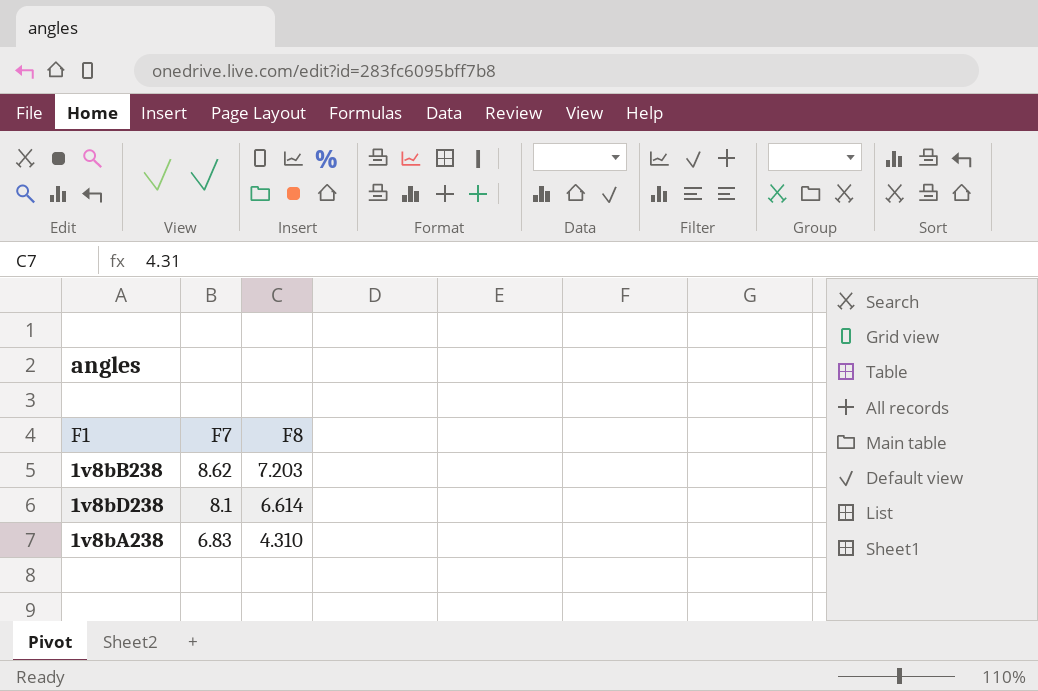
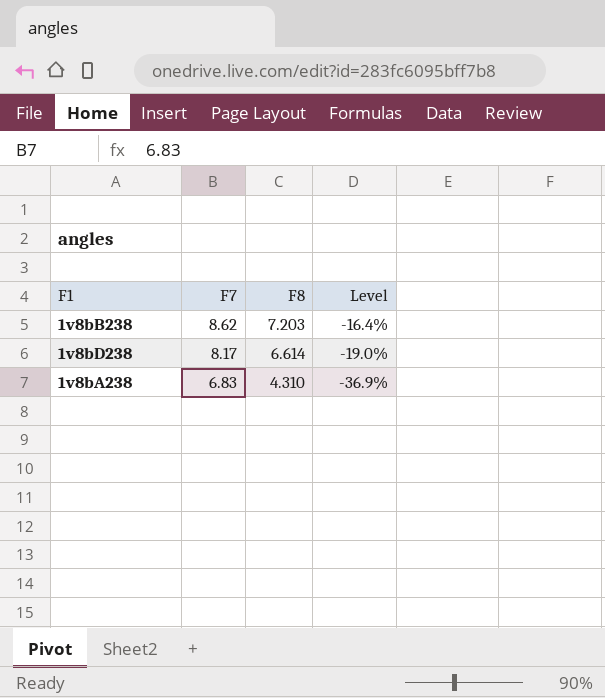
column Level | formula: none -> ([F8] - [F7]) / [F7]
1v8bD238 | F7: 8.1 -> 8.17

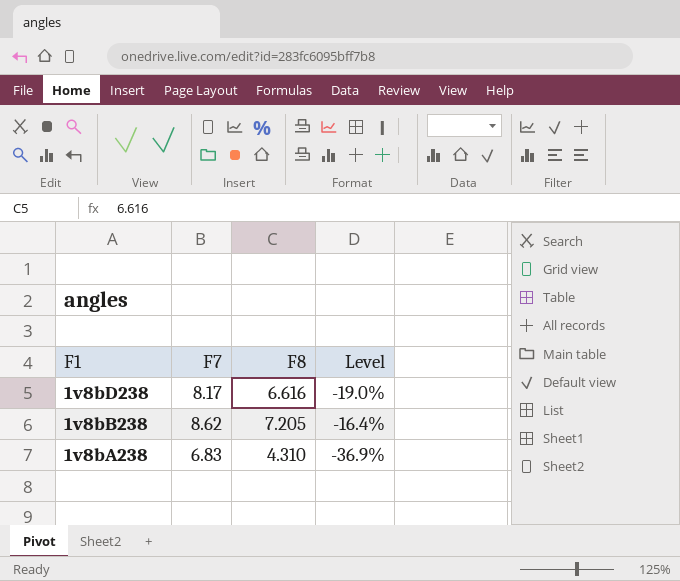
row order: F7 descending -> F1 descending
1v8bD238 | F8: 6.614 -> 6.616
1v8bB238 | F8: 7.203 -> 7.205

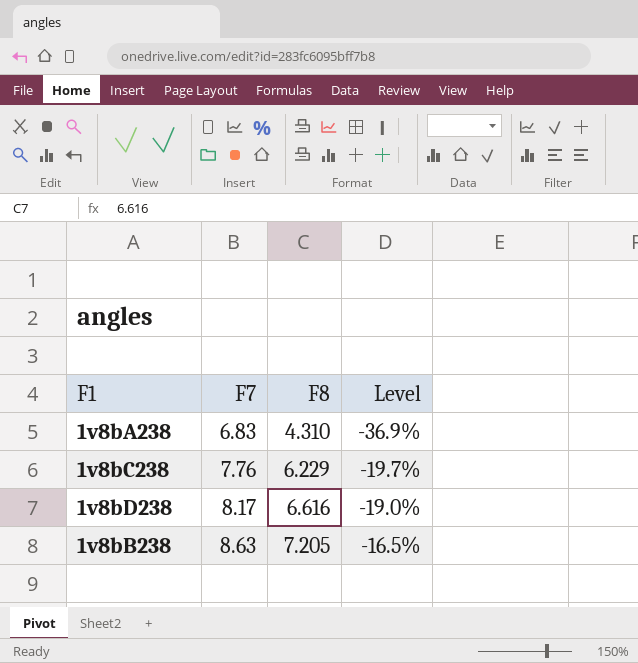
row order: F1 descending -> F7 ascending
row 1v8bC238: none -> 7.76 | 6.229 | -19.7%
1v8bB238 | F7: 8.62 -> 8.63
1v8bB238 | Level: -16.4% -> -16.5%

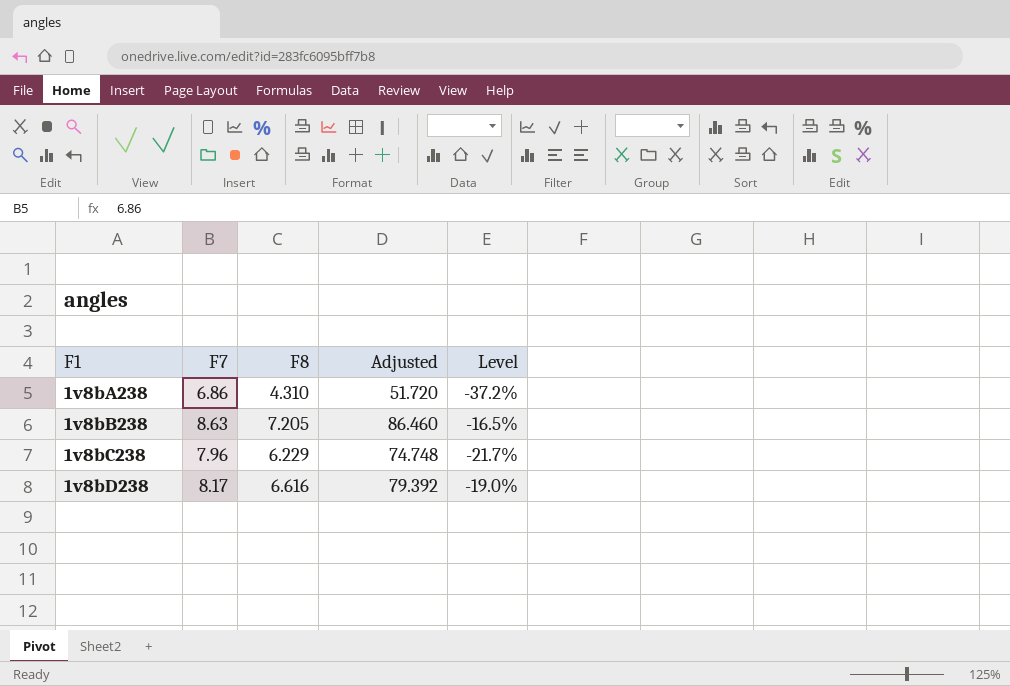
row order: F7 ascending -> F1 ascending
column Adjusted | formula: none -> [F8] * 12
1v8bA238 | F7: 6.83 -> 6.86
1v8bA238 | Level: -36.9% -> -37.2%
1v8bC238 | F7: 7.76 -> 7.96
1v8bC238 | Level: -19.7% -> -21.7%

